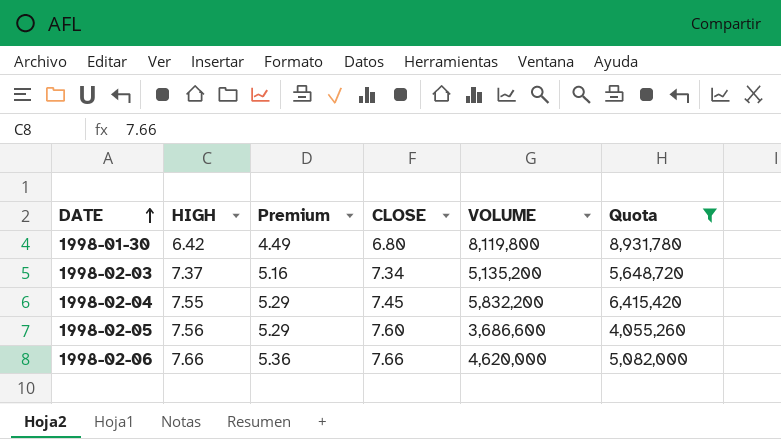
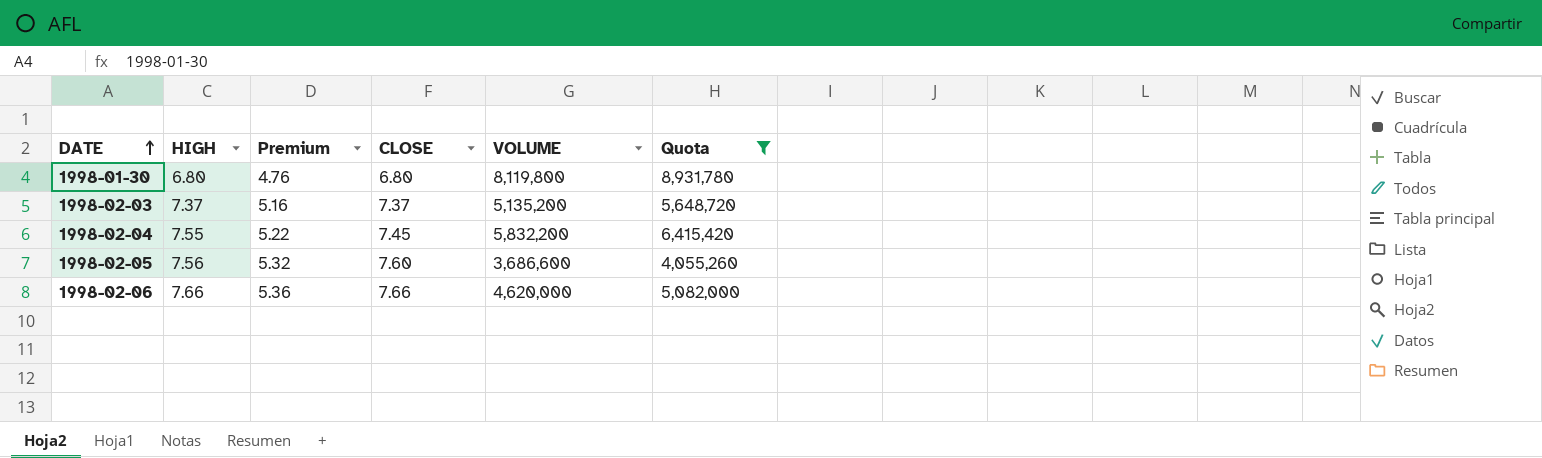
column Premium | formula: [HIGH] * 0.7 -> [CLOSE] * 0.7
1998-01-30 | HIGH: 6.42 -> 6.80
1998-02-03 | CLOSE: 7.34 -> 7.37

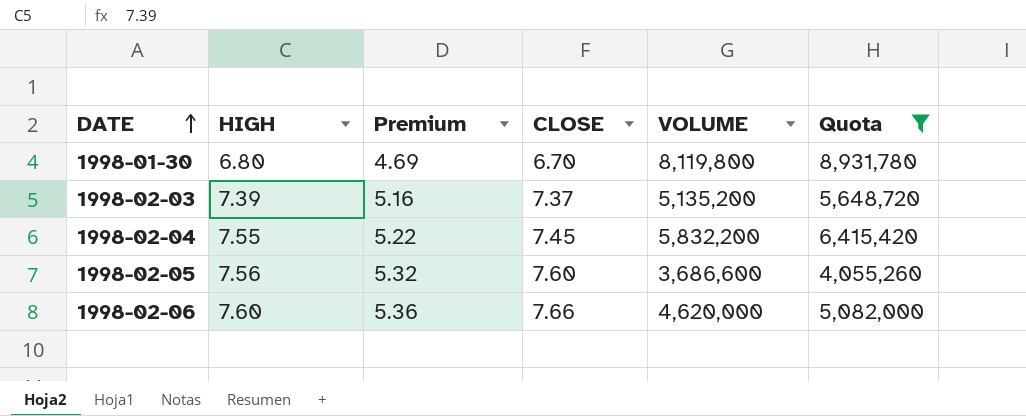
1998-01-30 | Premium: 4.76 -> 4.69
1998-01-30 | CLOSE: 6.80 -> 6.70
1998-02-03 | HIGH: 7.37 -> 7.39
1998-02-06 | HIGH: 7.66 -> 7.60

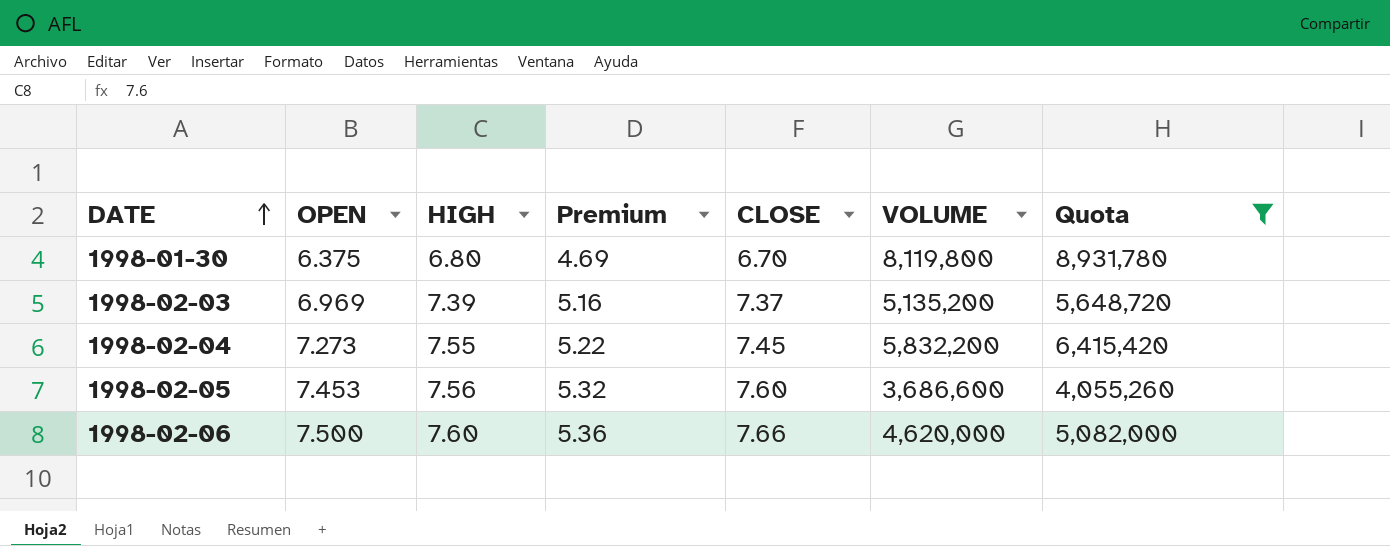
column OPEN | position: none -> 2

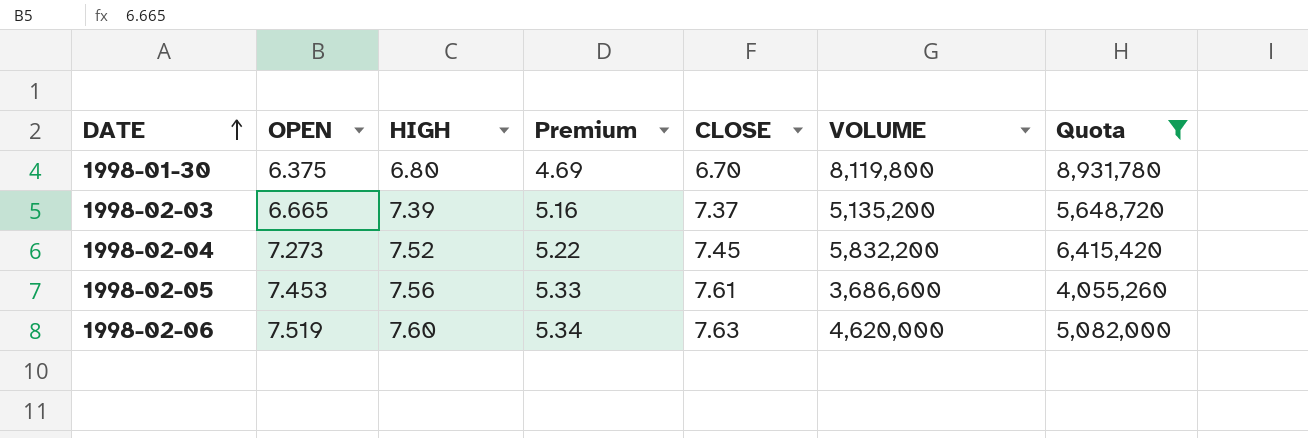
1998-02-03 | OPEN: 6.969 -> 6.665
1998-02-04 | HIGH: 7.55 -> 7.52
1998-02-05 | Premium: 5.32 -> 5.33
1998-02-05 | CLOSE: 7.60 -> 7.61
1998-02-06 | OPEN: 7.500 -> 7.519
1998-02-06 | Premium: 5.36 -> 5.34
1998-02-06 | CLOSE: 7.66 -> 7.63

